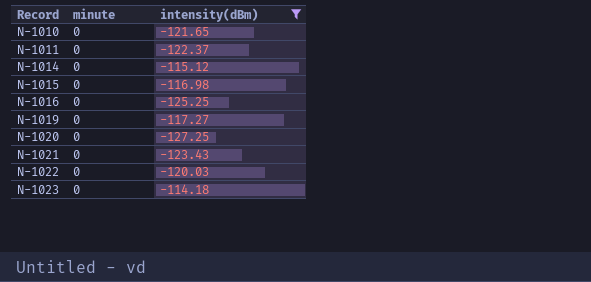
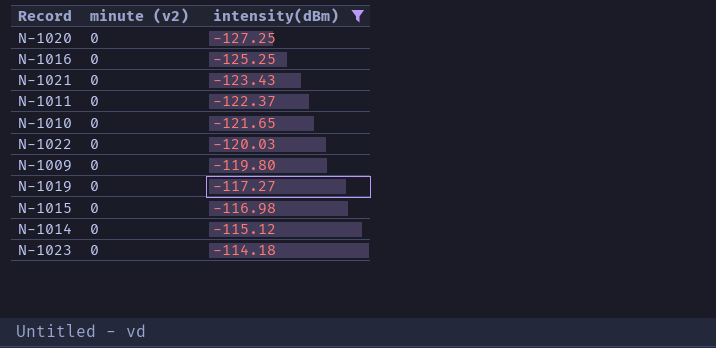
row order: Record ascending -> intensity(dBm) ascending
column name: minute -> minute (v2)
row N-1009: none -> 0 | -119.80

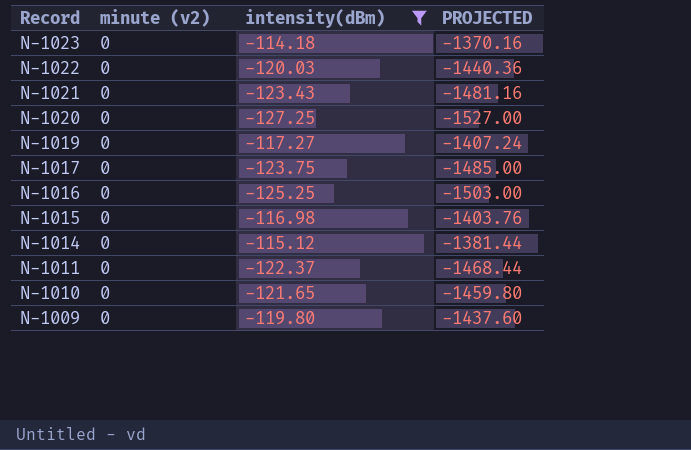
row order: intensity(dBm) ascending -> Record descending
column PROJECTED | formula: none -> [intensity(dBm)] * 12
row N-1017: none -> 0 | -123.75 | -1485.00

